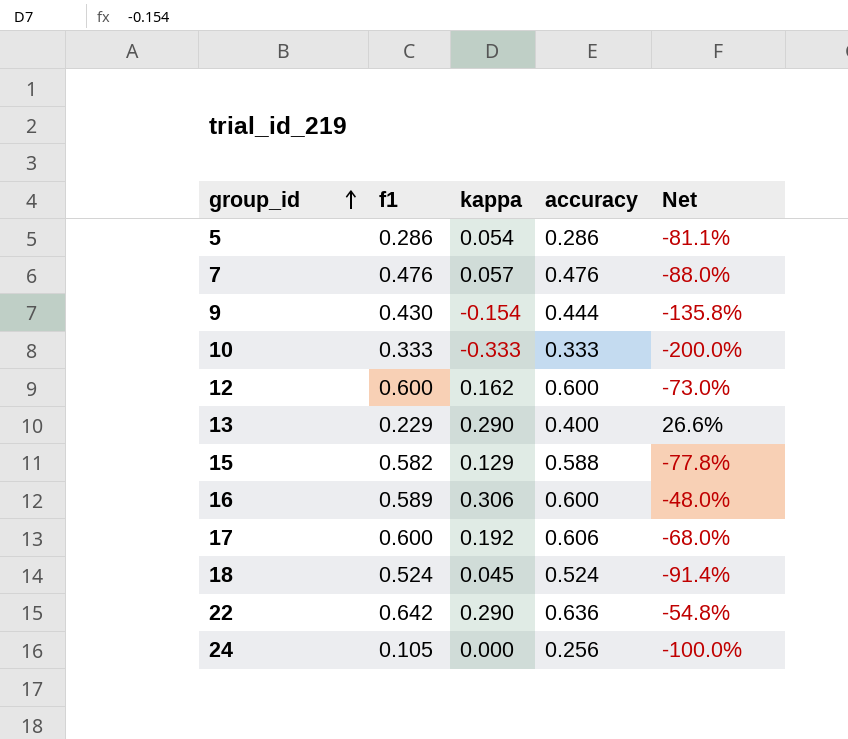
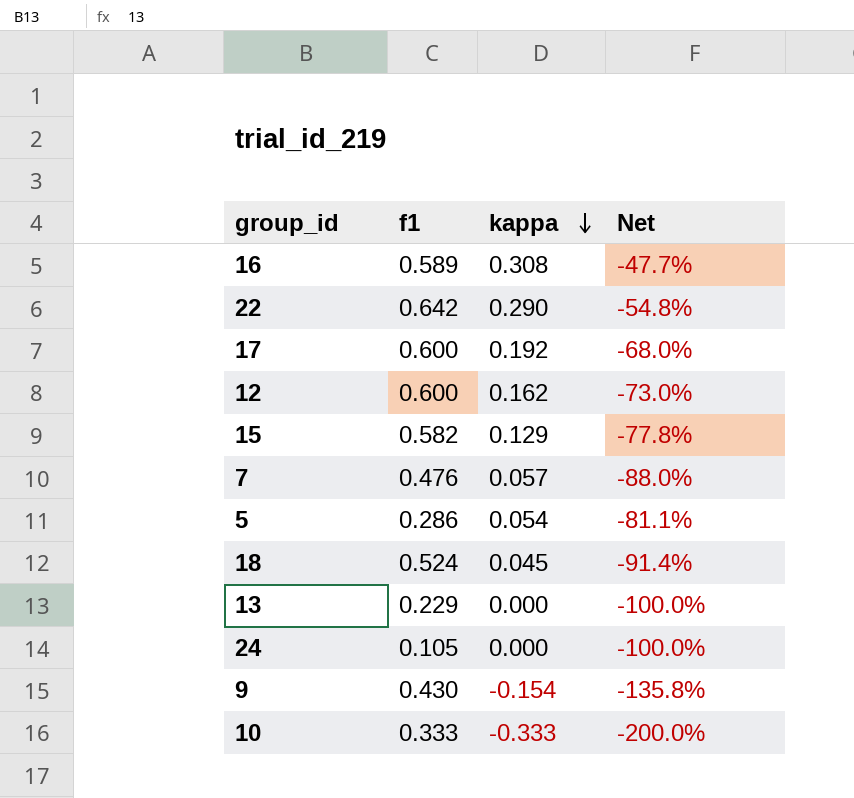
row order: group_id ascending -> kappa descending
column accuracy | position: 4 -> none
16 | kappa: 0.306 -> 0.308
16 | Net: -48.0% -> -47.7%
13 | kappa: 0.290 -> 0.000
13 | Net: 26.6% -> -100.0%

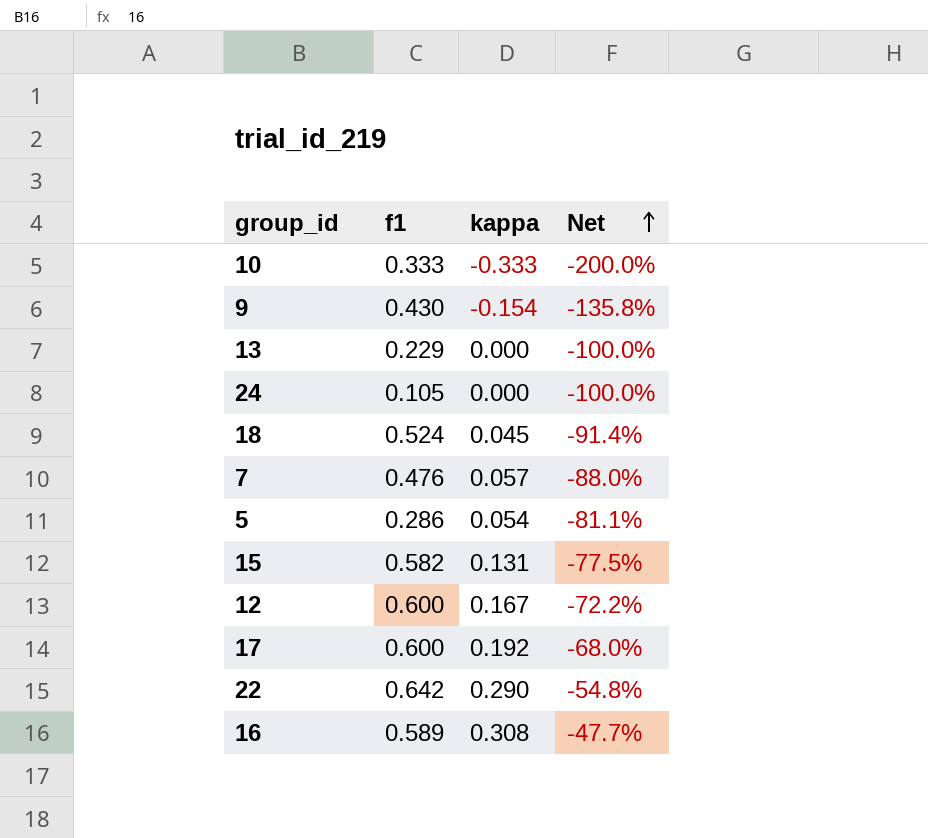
row order: kappa descending -> Net ascending
15 | kappa: 0.129 -> 0.131
15 | Net: -77.8% -> -77.5%
12 | kappa: 0.162 -> 0.167
12 | Net: -73.0% -> -72.2%

